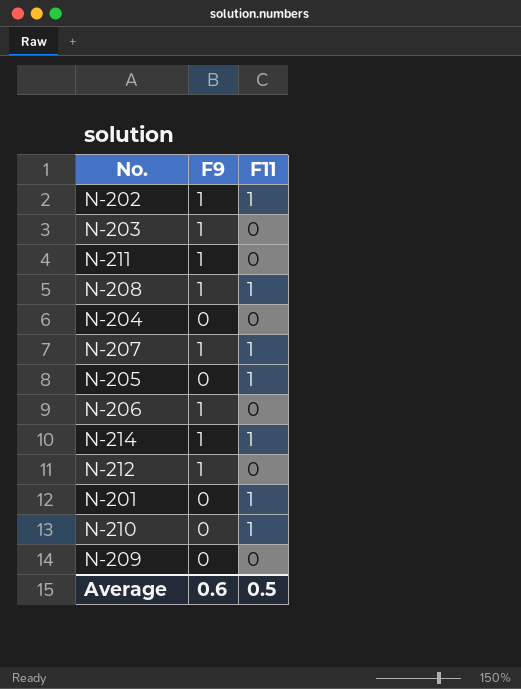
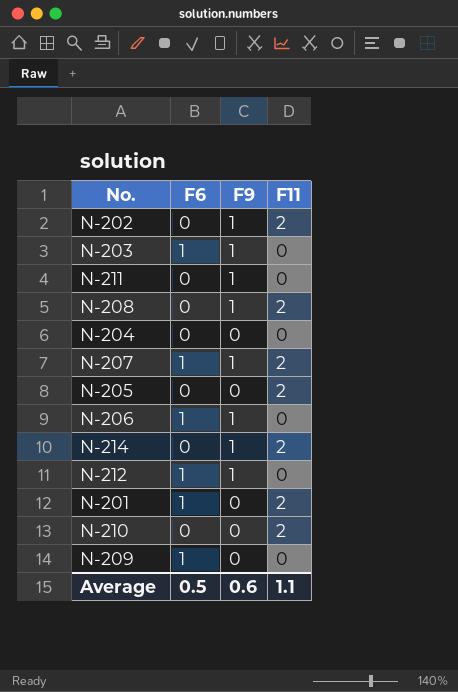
column F6 | position: none -> 2
N-202 | F11: 1 -> 2
N-208 | F11: 1 -> 2
N-207 | F11: 1 -> 2
N-205 | F11: 1 -> 2
N-214 | F11: 1 -> 2
N-201 | F11: 1 -> 2
N-210 | F11: 1 -> 2
Average | F11: 0.5 -> 1.1

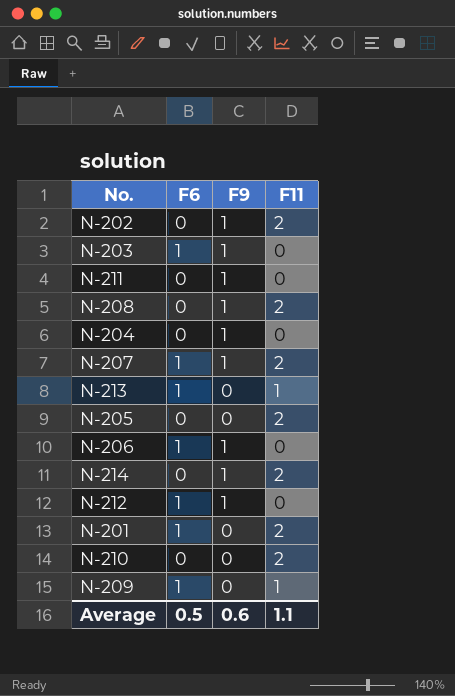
N-204 | F9: 0 -> 1
row N-213: none -> 1 | 0 | 1
N-209 | F11: 0 -> 1

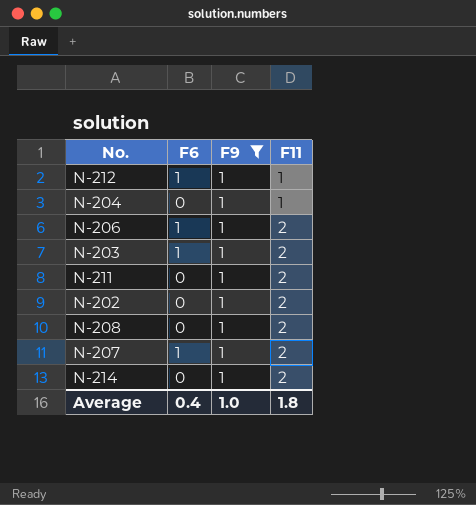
filter: none -> F9 = 1
row order: none -> F11 ascending
N-212 | F11: 0 -> 1
N-204 | F11: 0 -> 1
N-206 | F11: 0 -> 2
N-203 | F11: 0 -> 2
N-211 | F11: 0 -> 2
Average | F6: 0.5 -> 0.4
Average | F9: 0.6 -> 1.0
Average | F11: 1.1 -> 1.8

